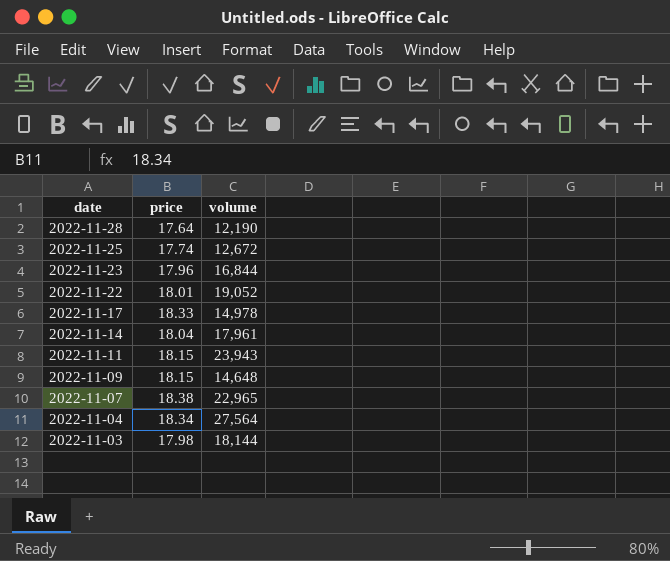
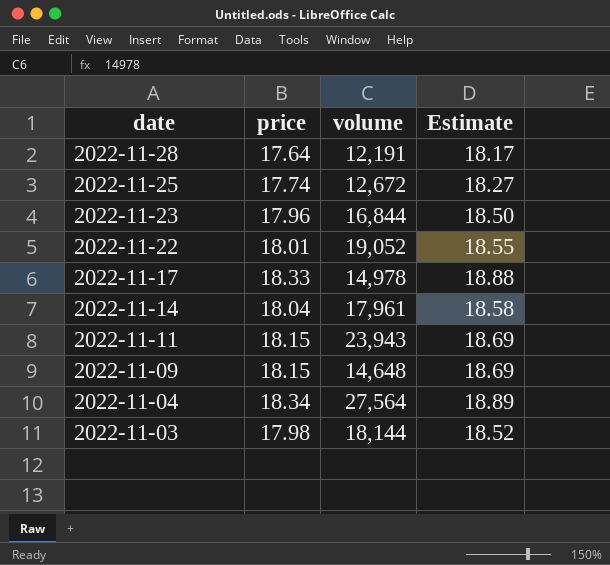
column Estimate | formula: none -> [price] * 1.03
row 2022-11-07: 18.38 | 22,965 -> none
2022-11-28 | volume: 12,190 -> 12,191

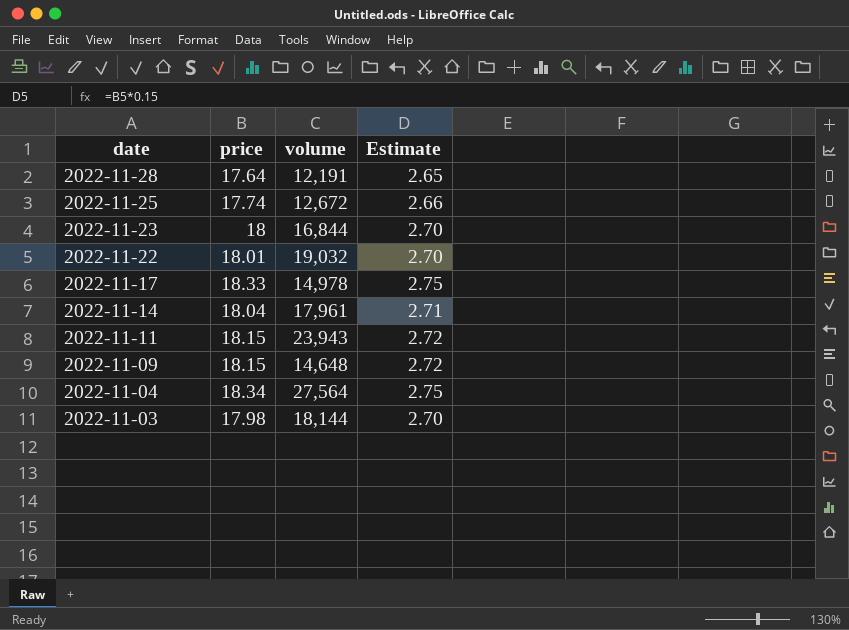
column Estimate | formula: [price] * 1.03 -> [price] * 0.15
2022-11-23 | price: 17.96 -> 18
2022-11-22 | volume: 19,052 -> 19,032

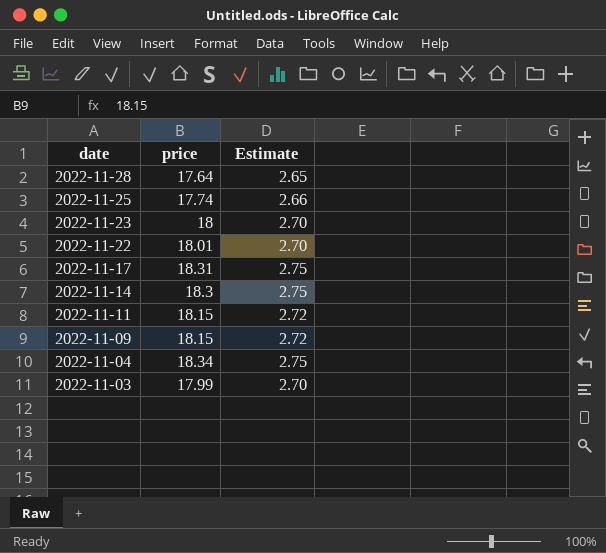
column volume | position: 3 -> none
2022-11-17 | price: 18.33 -> 18.31
2022-11-14 | price: 18.04 -> 18.3
2022-11-14 | Estimate: 2.71 -> 2.75
2022-11-03 | price: 17.98 -> 17.99

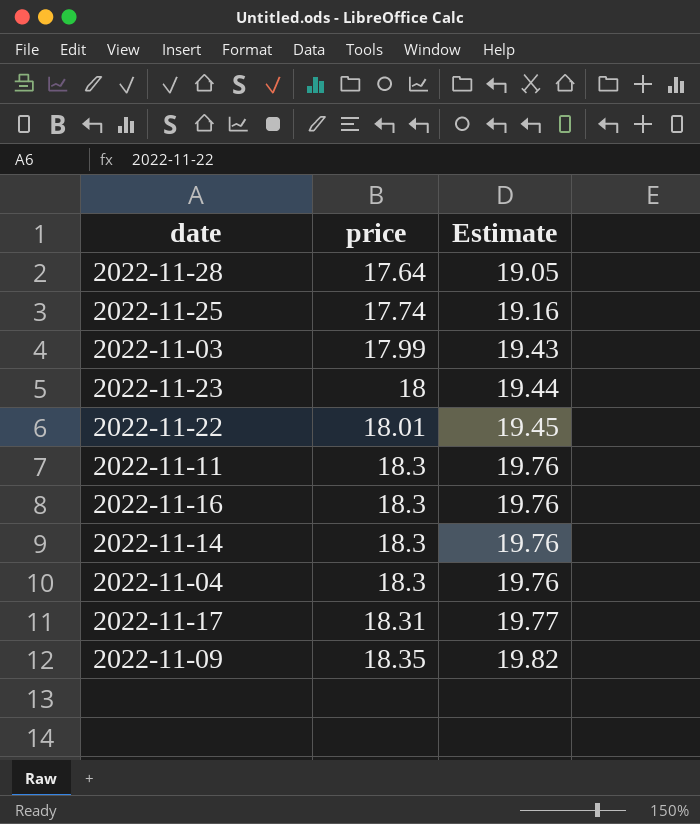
row order: date descending -> price ascending
column Estimate | formula: [price] * 0.15 -> [price] * 1.08
2022-11-11 | price: 18.15 -> 18.3
row 2022-11-16: none -> 18.3 | 19.76
2022-11-04 | price: 18.34 -> 18.3
2022-11-09 | price: 18.15 -> 18.35

